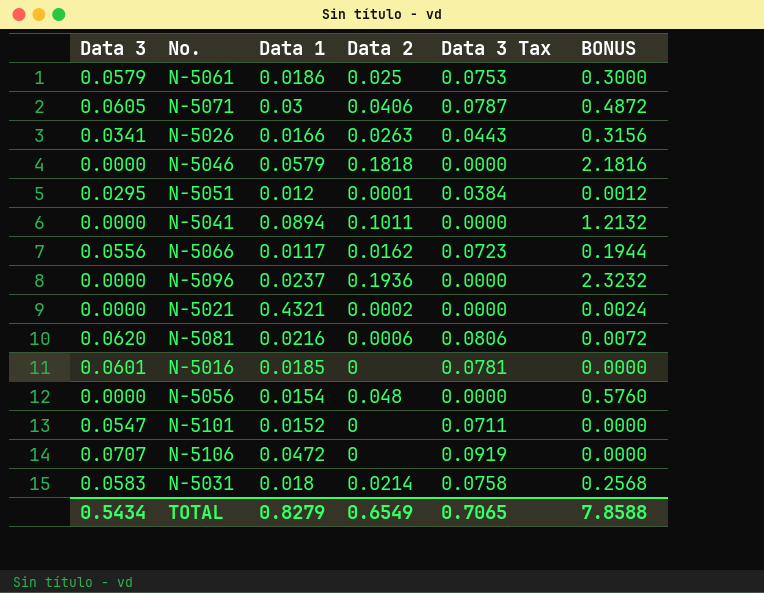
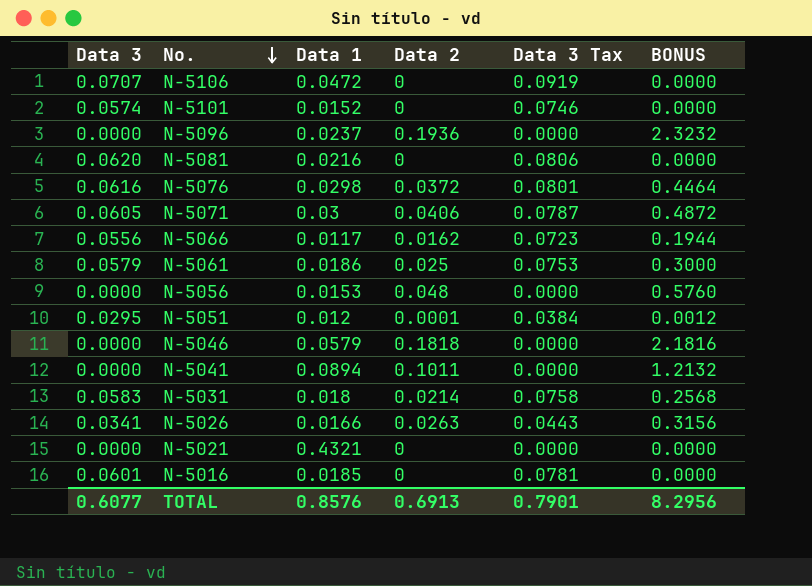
row order: none -> No. descending
N-5101 | Data 3: 0.0547 -> 0.0574
N-5101 | Data 3 Tax: 0.0711 -> 0.0746
N-5081 | Data 2: 0.0006 -> 0
N-5081 | BONUS: 0.0072 -> 0.0000
row N-5076: none -> 0.0616 | 0.0298 | 0.0372 | 0.0801 | 0.4464
N-5056 | Data 1: 0.0154 -> 0.0153
N-5021 | Data 2: 0.0002 -> 0
N-5021 | BONUS: 0.0024 -> 0.0000
TOTAL | Data 3: 0.5434 -> 0.6077
TOTAL | Data 1: 0.8279 -> 0.8576
TOTAL | Data 2: 0.6549 -> 0.6913
TOTAL | Data 3 Tax: 0.7065 -> 0.7901
TOTAL | BONUS: 7.8588 -> 8.2956

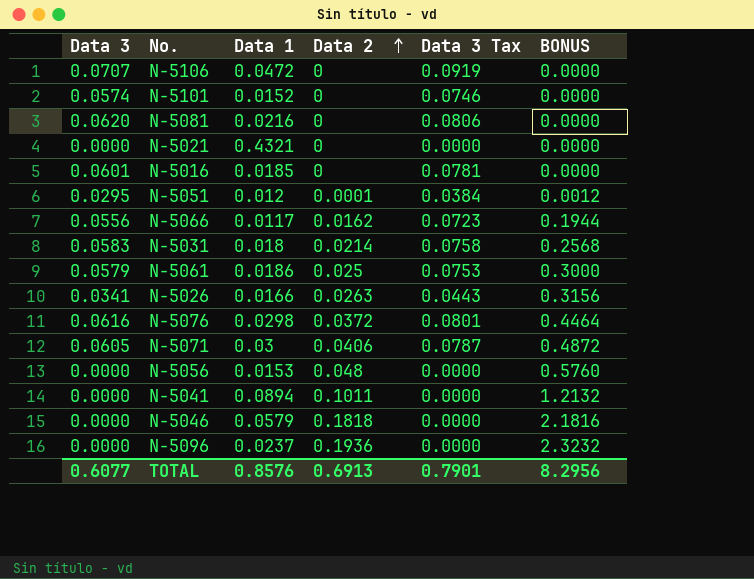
row order: No. descending -> Data 2 ascending

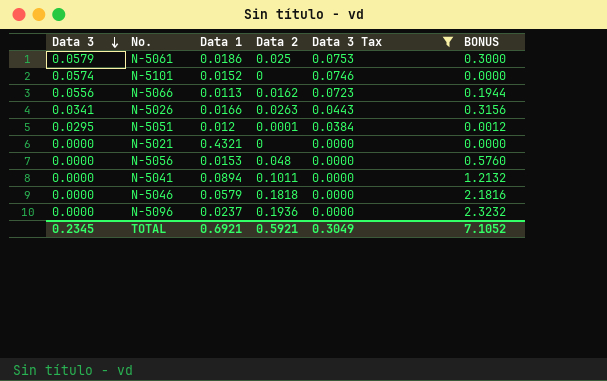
filter: none -> Data 3 Tax <= 0.0753
row order: Data 2 ascending -> Data 3 descending
N-5066 | Data 1: 0.0117 -> 0.0113
TOTAL | Data 3: 0.6077 -> 0.2345
TOTAL | Data 1: 0.8576 -> 0.6921
TOTAL | Data 2: 0.6913 -> 0.5921
TOTAL | Data 3 Tax: 0.7901 -> 0.3049
TOTAL | BONUS: 8.2956 -> 7.1052

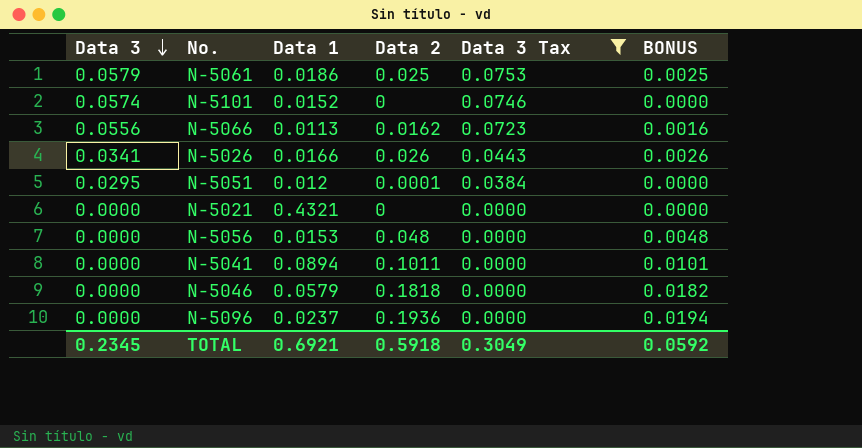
column BONUS | formula: [Data 2] * 12 -> [Data 2] * 0.1
N-5026 | Data 2: 0.0263 -> 0.026
TOTAL | Data 2: 0.5921 -> 0.5918
TOTAL | BONUS: 7.1052 -> 0.0592

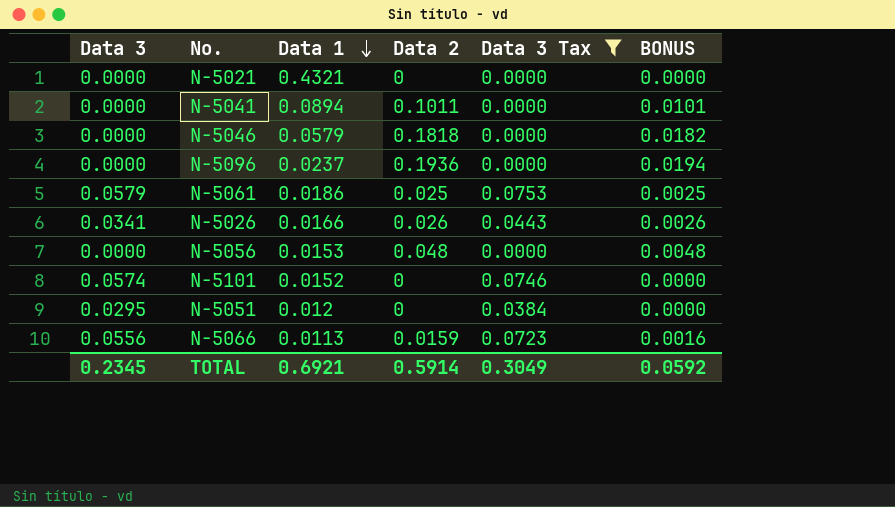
row order: Data 3 descending -> Data 1 descending
N-5051 | Data 2: 0.0001 -> 0
N-5066 | Data 2: 0.0162 -> 0.0159
TOTAL | Data 2: 0.5918 -> 0.5914

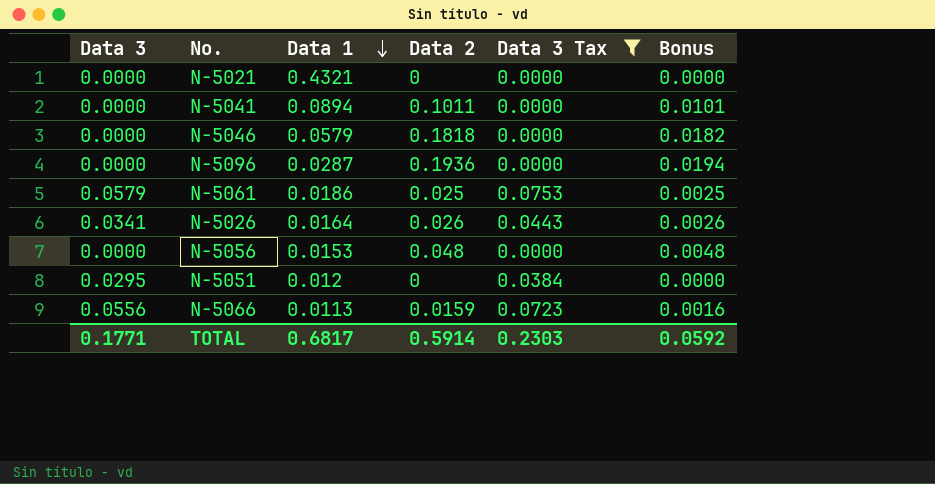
column name: BONUS -> Bonus
row N-5101: 0.0574 | 0.0152 | 0 | 0.0746 | 0.0000 -> none
N-5096 | Data 1: 0.0237 -> 0.0287
N-5026 | Data 1: 0.0166 -> 0.0164
TOTAL | Data 3: 0.2345 -> 0.1771
TOTAL | Data 1: 0.6921 -> 0.6817
TOTAL | Data 3 Tax: 0.3049 -> 0.2303

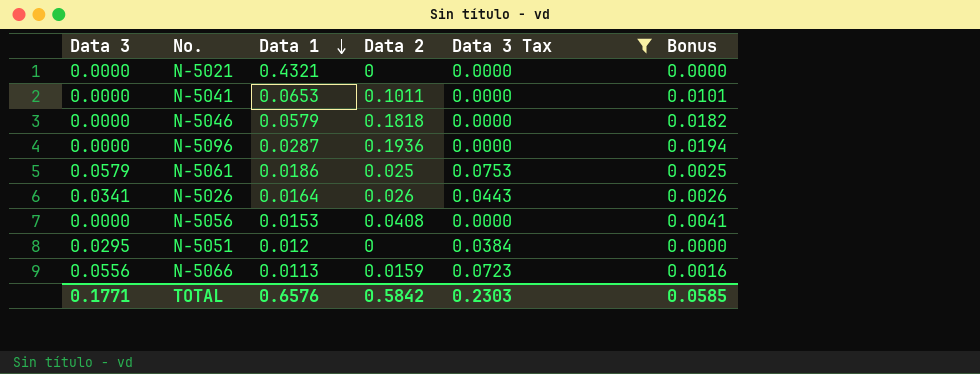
N-5041 | Data 1: 0.0894 -> 0.0653
N-5056 | Data 2: 0.048 -> 0.0408
N-5056 | Bonus: 0.0048 -> 0.0041
TOTAL | Data 1: 0.6817 -> 0.6576
TOTAL | Data 2: 0.5914 -> 0.5842
TOTAL | Bonus: 0.0592 -> 0.0585

